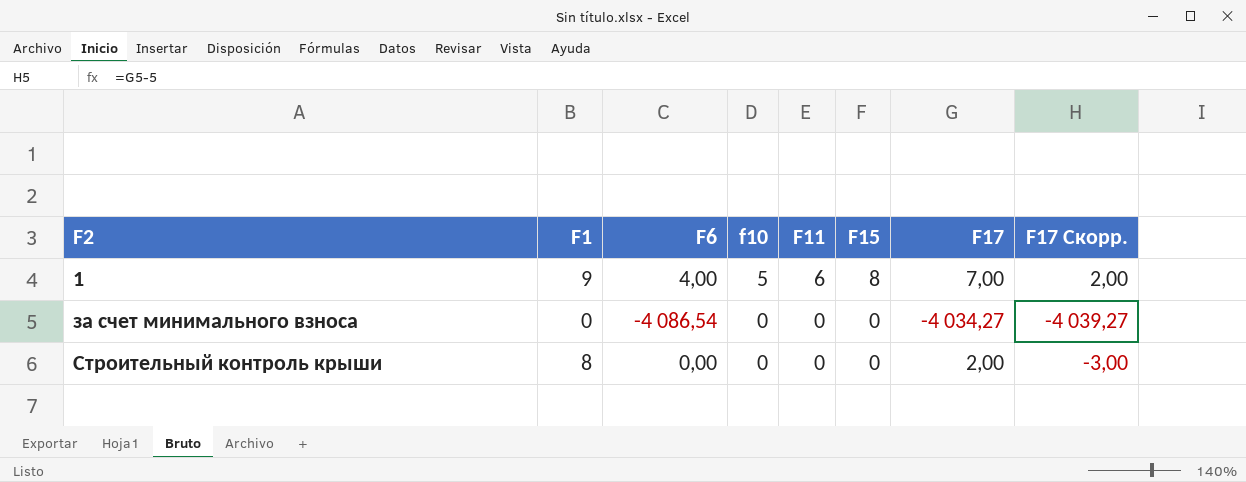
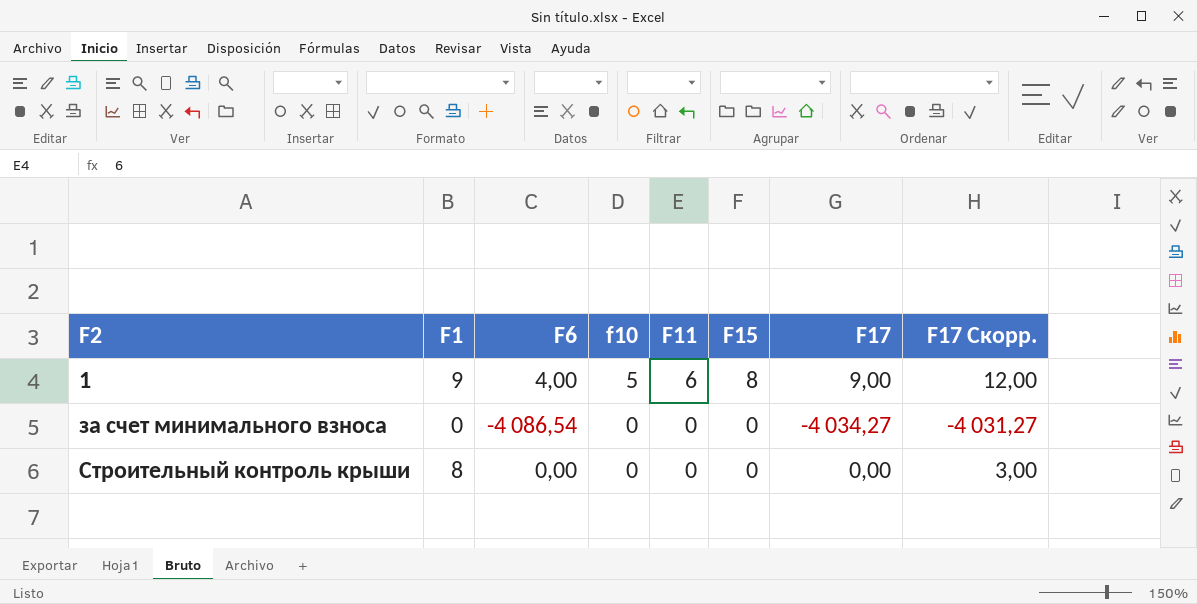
column F17 Скорр. | formula: [F17] - 5 -> [F17] + 3
1 | F17: 7,00 -> 9,00
Строительный контроль крыши | F17: 2,00 -> 0,00

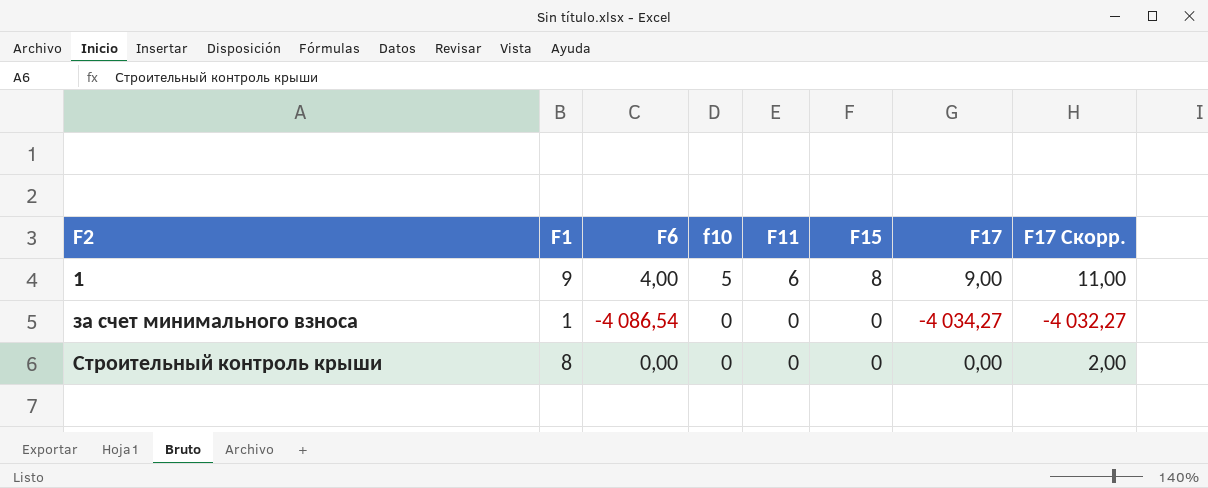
column F17 Скорр. | formula: [F17] + 3 -> [F17] + 2
за счет минимального взноса | F1: 0 -> 1

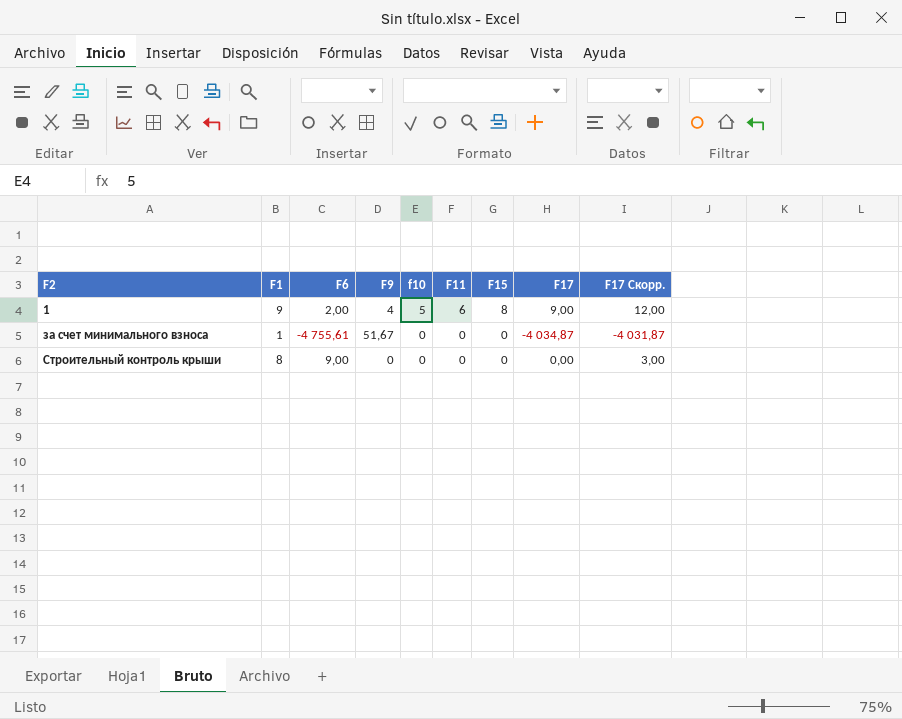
column F9 | position: none -> 4
column F17 Скорр. | formula: [F17] + 2 -> [F17] + 3
1 | F6: 4,00 -> 2,00
за счет минимального взноса | F6: -4 086,54 -> -4 755,61
за счет минимального взноса | F17: -4 034,27 -> -4 034,87
Строительный контроль крыши | F6: 0,00 -> 9,00

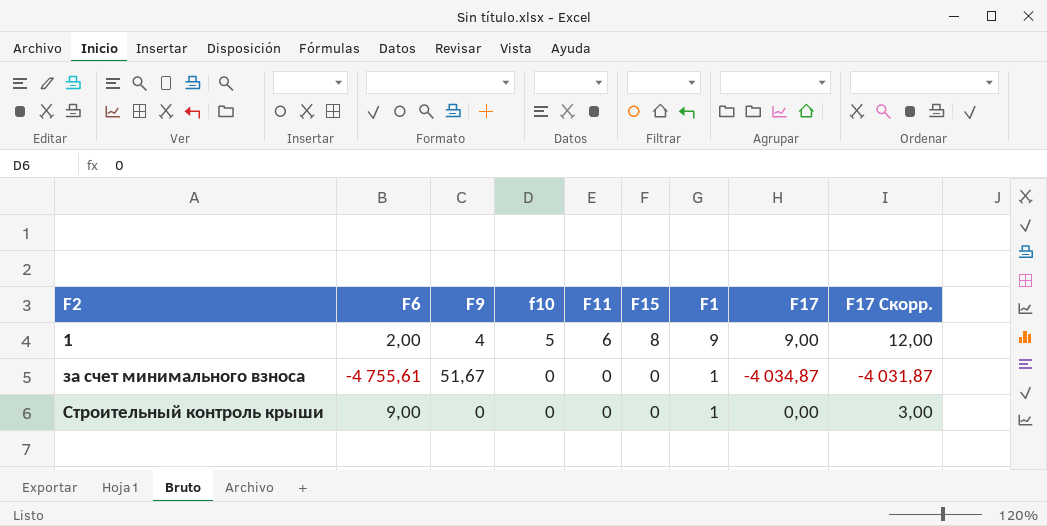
column F1 | position: 2 -> 7
Строительный контроль крыши | F1: 8 -> 1

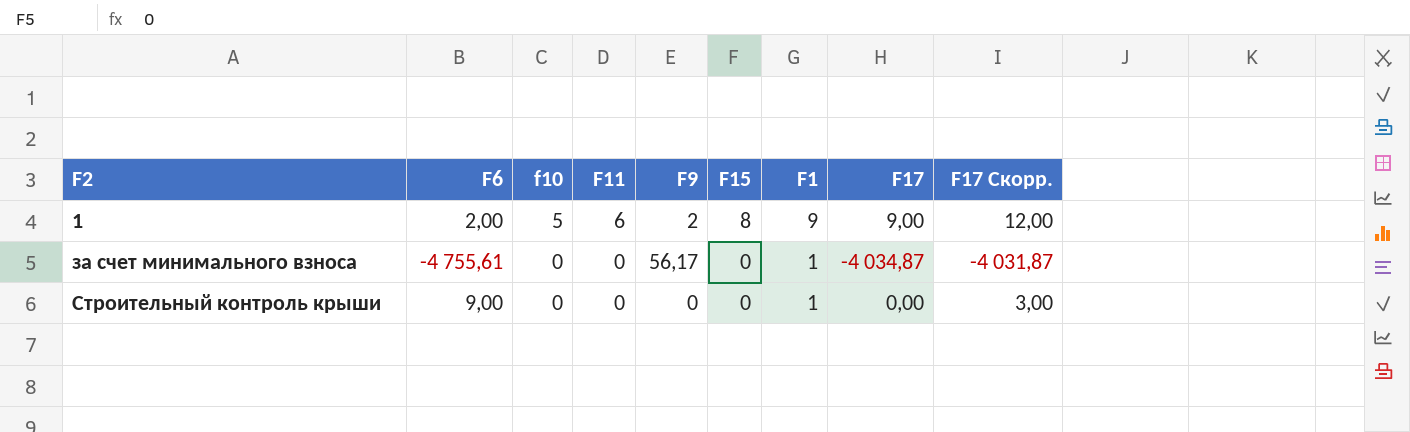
column F9 | position: 3 -> 5
1 | F9: 4 -> 2
за счет минимального взноса | F9: 51,67 -> 56,17

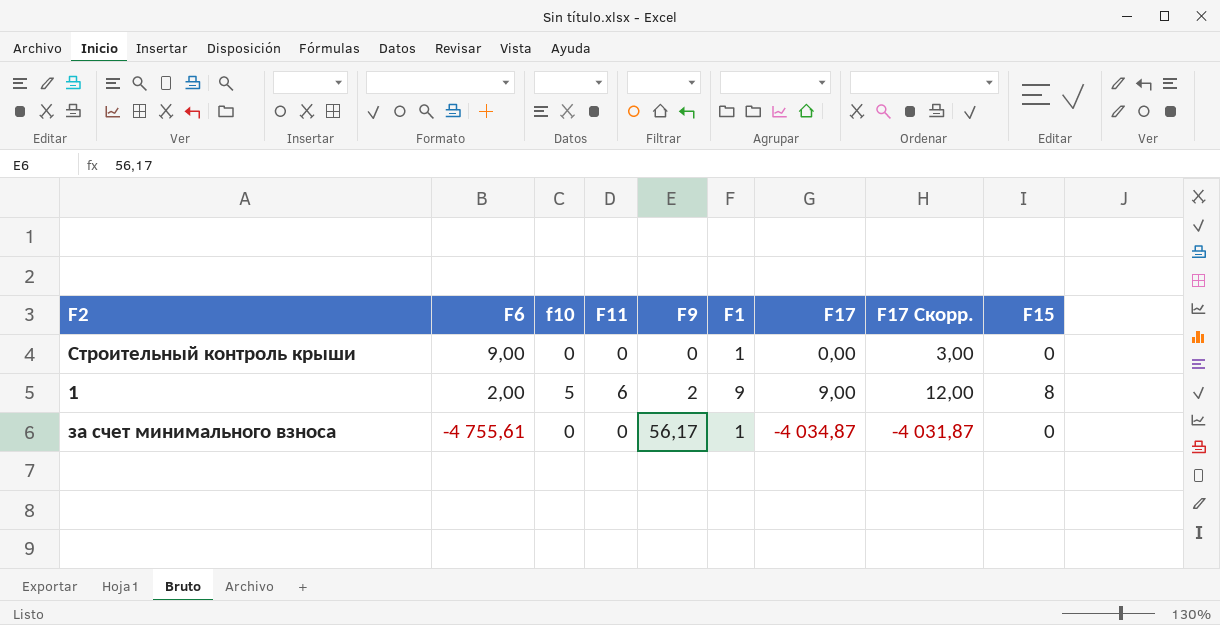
row order: F2 ascending -> F6 descending
column F15 | position: 6 -> 9

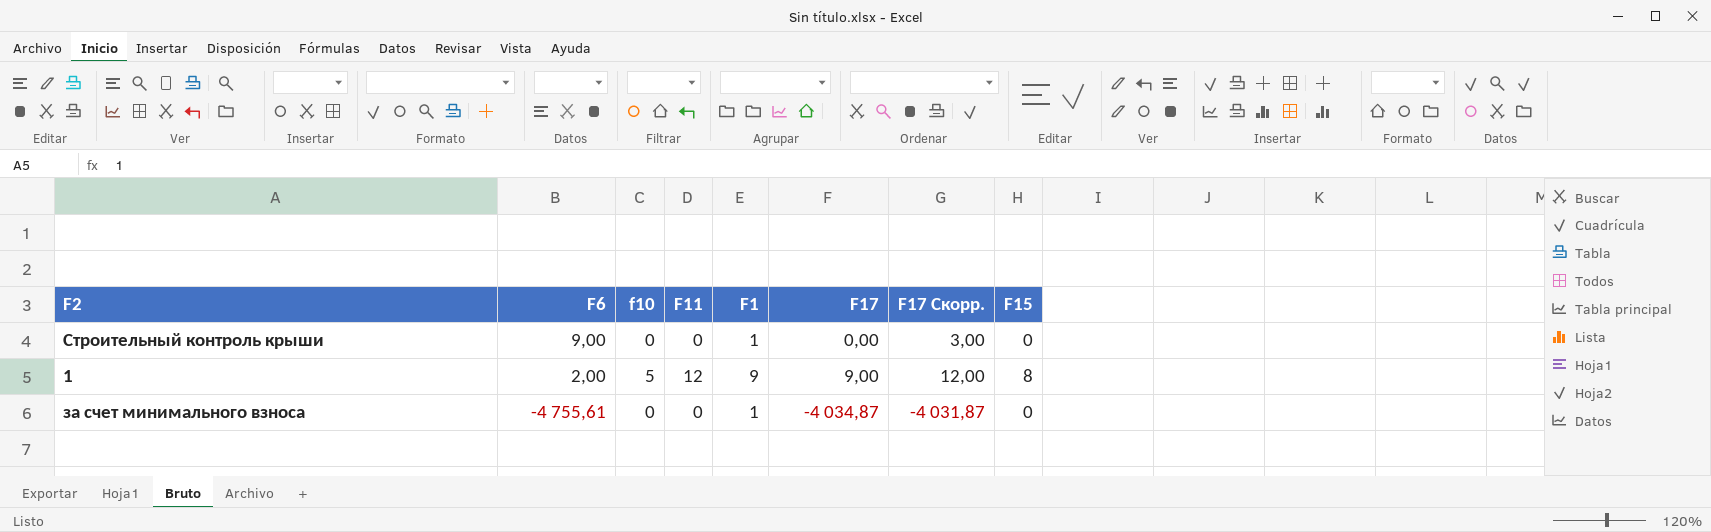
column F9 | position: 5 -> none
1 | F11: 6 -> 12

